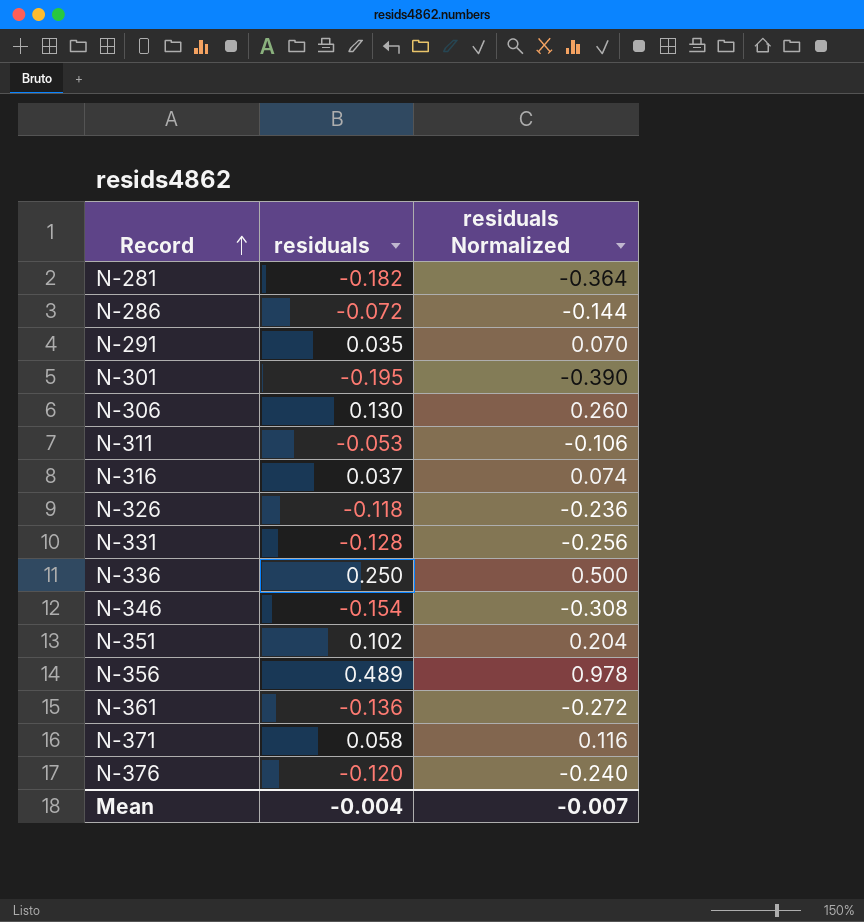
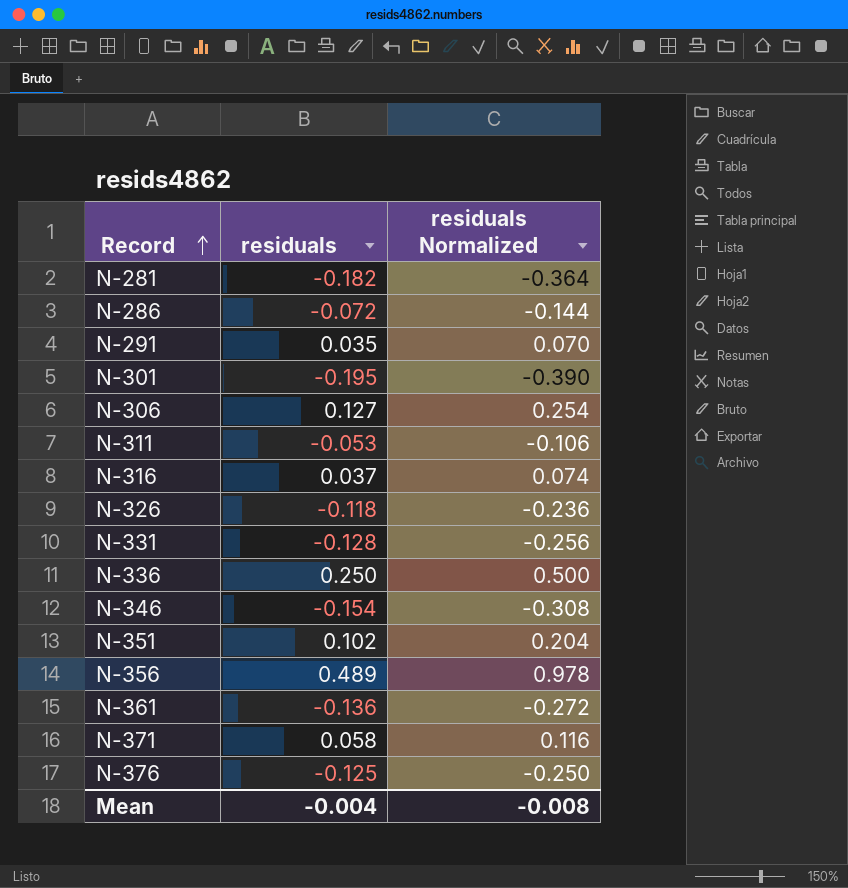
N-306 | residuals: 0.130 -> 0.127
N-306 | residuals Normalized: 0.260 -> 0.254
N-376 | residuals: -0.120 -> -0.125
N-376 | residuals Normalized: -0.240 -> -0.250
Mean | residuals Normalized: -0.007 -> -0.008

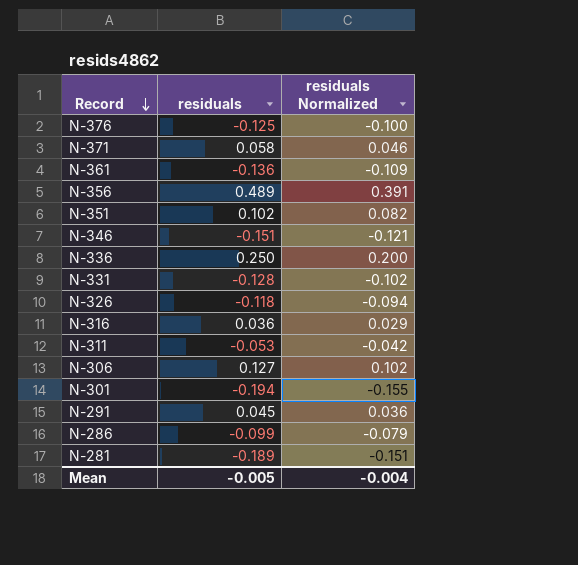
row order: Record ascending -> Record descending
column residuals Normalized | formula: [residuals] * 2 -> [residuals] * 0.8
N-346 | residuals: -0.154 -> -0.151
N-316 | residuals: 0.037 -> 0.036
N-301 | residuals: -0.195 -> -0.194
N-291 | residuals: 0.035 -> 0.045
N-286 | residuals: -0.072 -> -0.099
N-281 | residuals: -0.182 -> -0.189
Mean | residuals: -0.004 -> -0.005
Mean | residuals Normalized: -0.008 -> -0.004

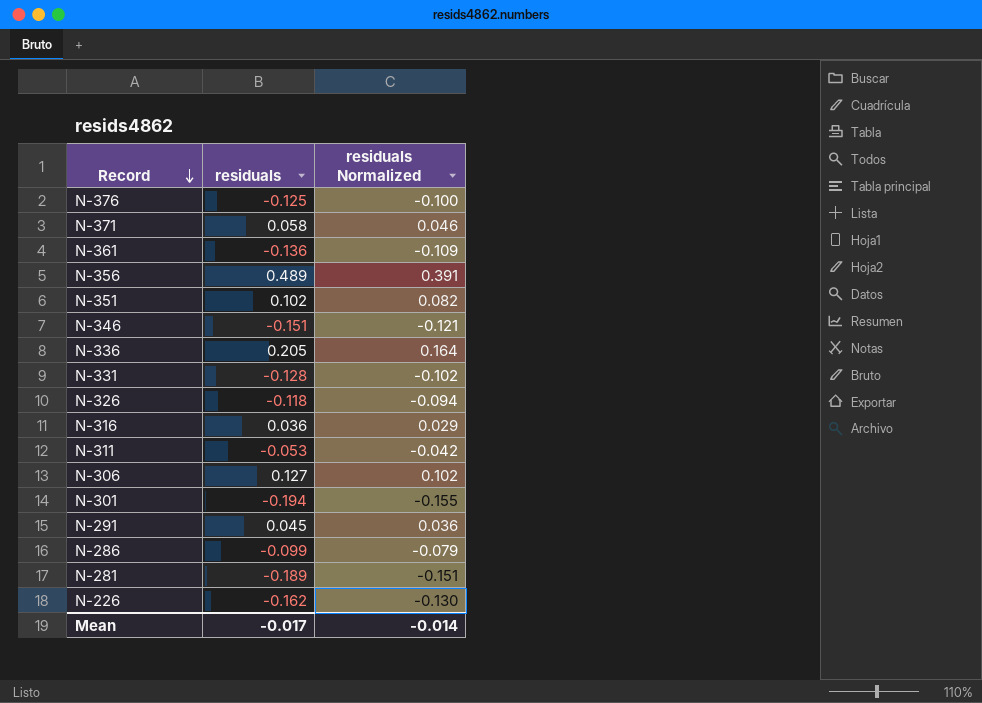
N-336 | residuals: 0.250 -> 0.205
N-336 | residuals Normalized: 0.200 -> 0.164
row N-226: none -> -0.162 | -0.130
Mean | residuals: -0.005 -> -0.017
Mean | residuals Normalized: -0.004 -> -0.014

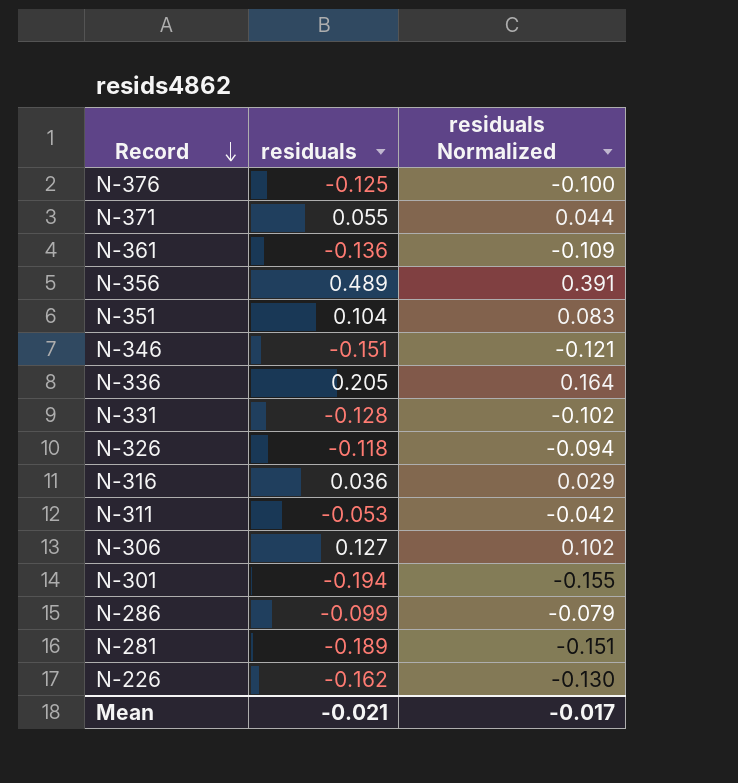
row N-291: 0.045 | 0.036 -> none
N-371 | residuals: 0.058 -> 0.055
N-371 | residuals Normalized: 0.046 -> 0.044
N-351 | residuals: 0.102 -> 0.104
N-351 | residuals Normalized: 0.082 -> 0.083
Mean | residuals: -0.017 -> -0.021
Mean | residuals Normalized: -0.014 -> -0.017

